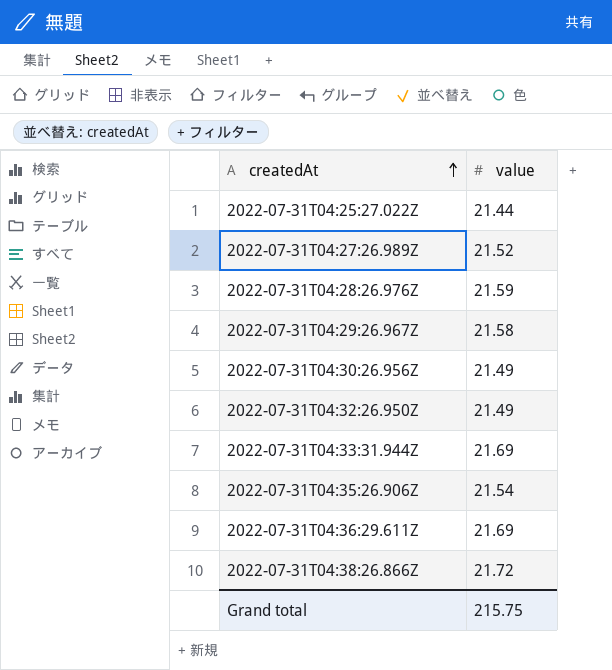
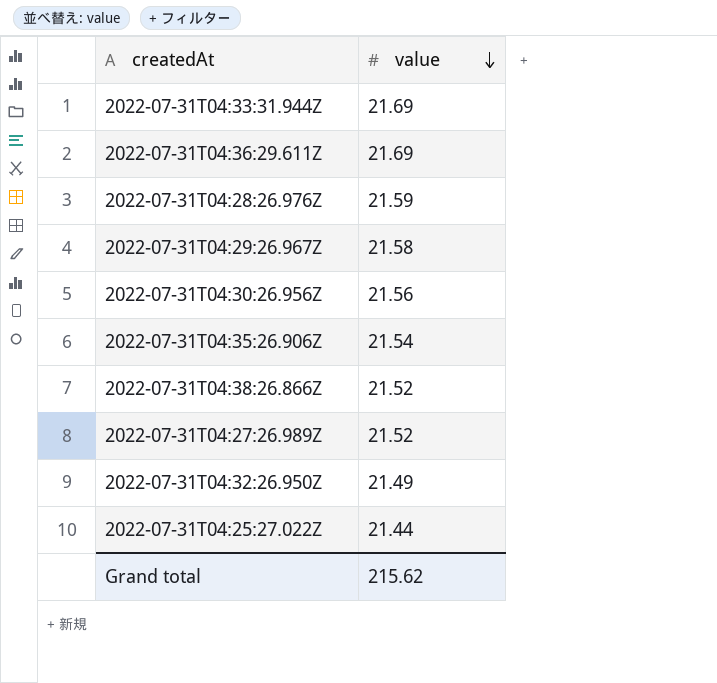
row order: createdAt ascending -> value descending
2022-07-31T04:30:26.956Z | value: 21.49 -> 21.56
2022-07-31T04:38:26.866Z | value: 21.72 -> 21.52
Grand total | value: 215.75 -> 215.62

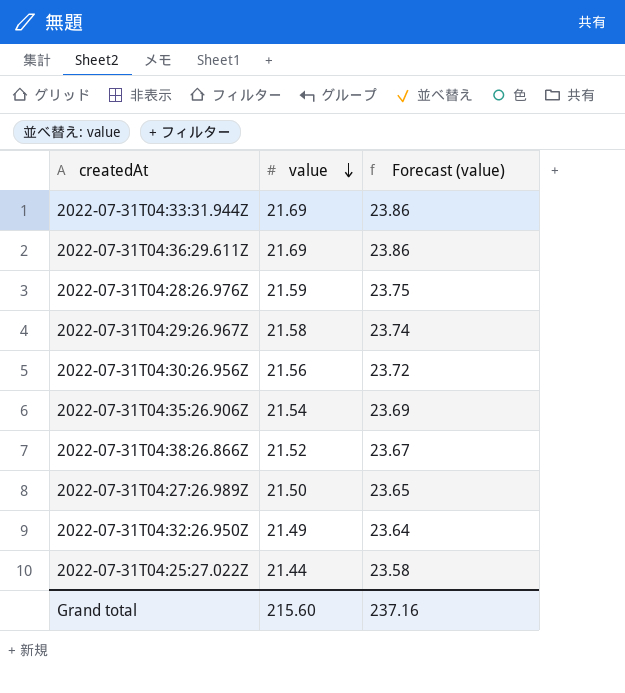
column Forecast (value) | formula: none -> [value] * 1.1
2022-07-31T04:27:26.989Z | value: 21.52 -> 21.50
Grand total | value: 215.62 -> 215.60

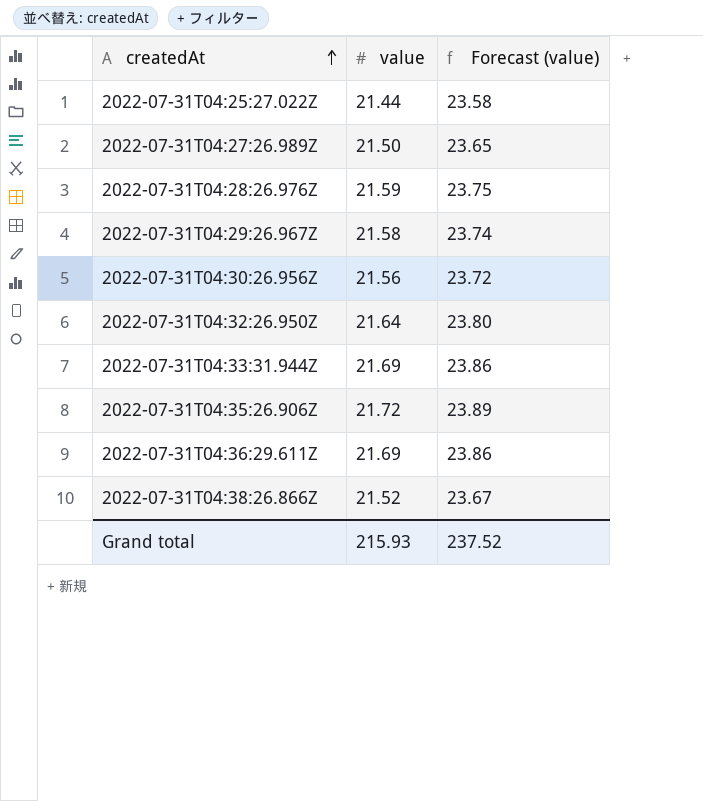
row order: value descending -> createdAt ascending
2022-07-31T04:32:26.950Z | value: 21.49 -> 21.64
2022-07-31T04:32:26.950Z | Forecast (value): 23.64 -> 23.80
2022-07-31T04:35:26.906Z | value: 21.54 -> 21.72
2022-07-31T04:35:26.906Z | Forecast (value): 23.69 -> 23.89
Grand total | value: 215.60 -> 215.93
Grand total | Forecast (value): 237.16 -> 237.52

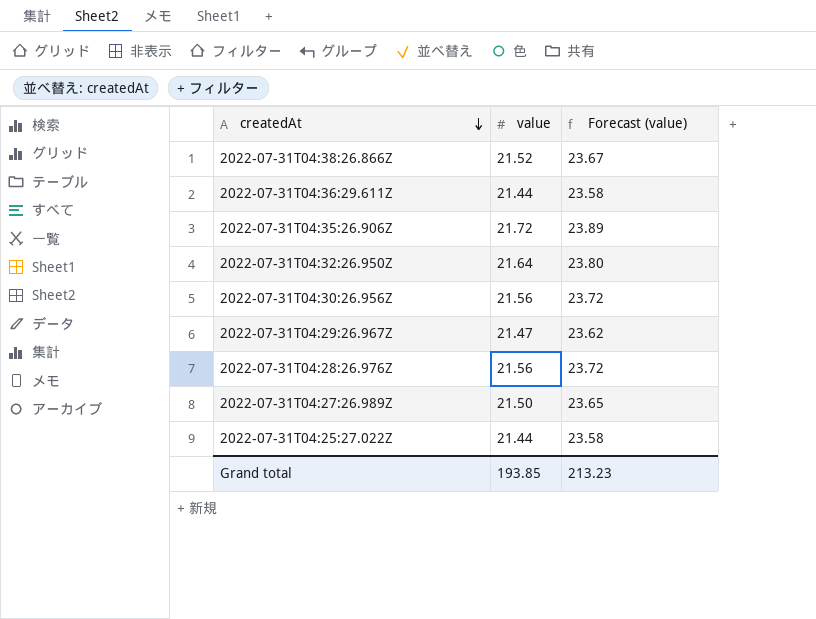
row order: createdAt ascending -> createdAt descending
row 2022-07-31T04:33:31.944Z: 21.69 | 23.86 -> none
2022-07-31T04:36:29.611Z | value: 21.69 -> 21.44
2022-07-31T04:36:29.611Z | Forecast (value): 23.86 -> 23.58
2022-07-31T04:29:26.967Z | value: 21.58 -> 21.47
2022-07-31T04:29:26.967Z | Forecast (value): 23.74 -> 23.62
2022-07-31T04:28:26.976Z | value: 21.59 -> 21.56
2022-07-31T04:28:26.976Z | Forecast (value): 23.75 -> 23.72
Grand total | value: 215.93 -> 193.85
Grand total | Forecast (value): 237.52 -> 213.23

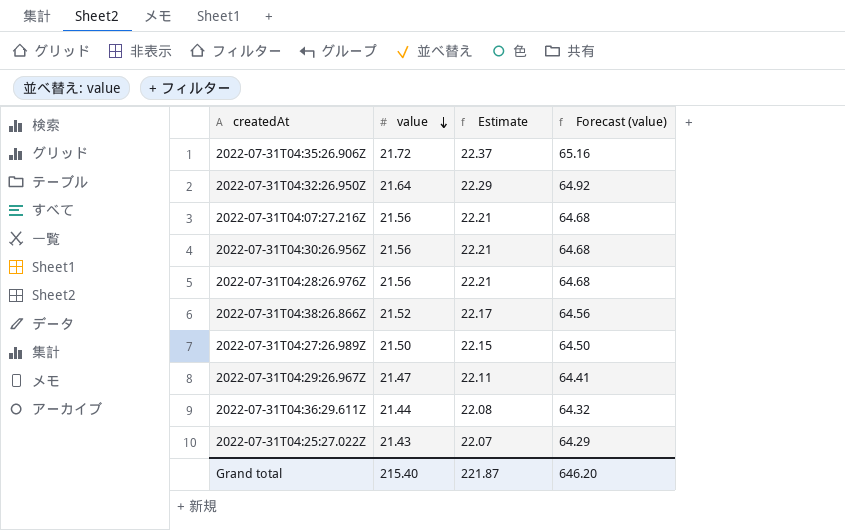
row order: createdAt descending -> value descending
column Estimate | formula: none -> [value] * 1.03
column Forecast (value) | formula: [value] * 1.1 -> [value] * 3
row 2022-07-31T04:07:27.216Z: none -> 21.56 | 22.21 | 64.68
2022-07-31T04:25:27.022Z | value: 21.44 -> 21.43
Grand total | value: 193.85 -> 215.40
Grand total | Forecast (value): 213.23 -> 646.20

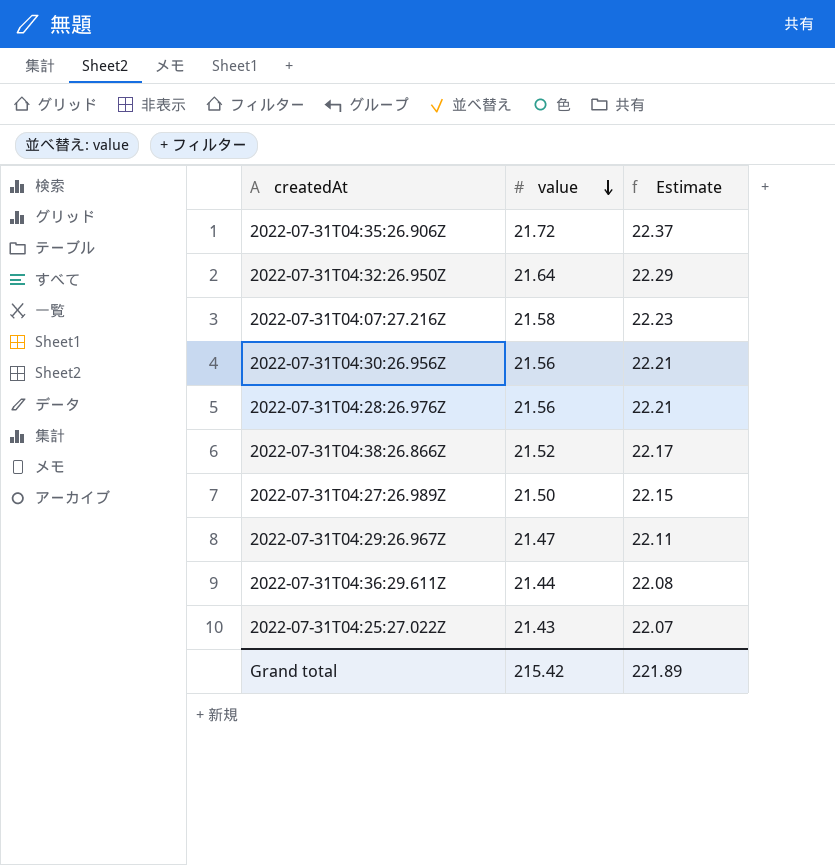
column Forecast (value) | formula: [value] * 3 -> none
2022-07-31T04:07:27.216Z | value: 21.56 -> 21.58
2022-07-31T04:07:27.216Z | Estimate: 22.21 -> 22.23
Grand total | value: 215.40 -> 215.42
Grand total | Estimate: 221.87 -> 221.89

